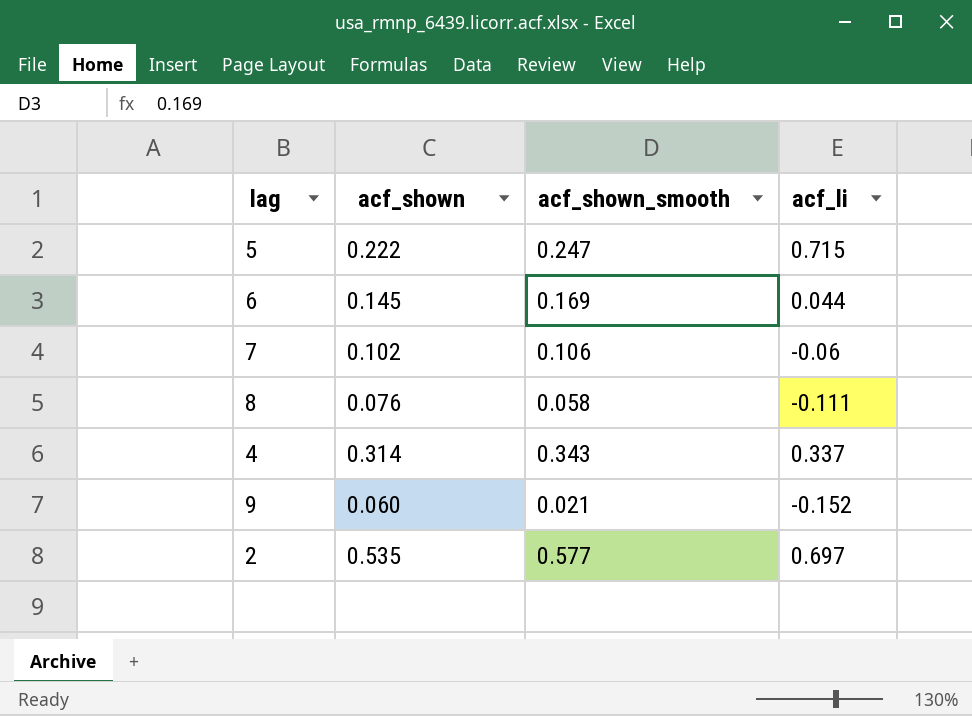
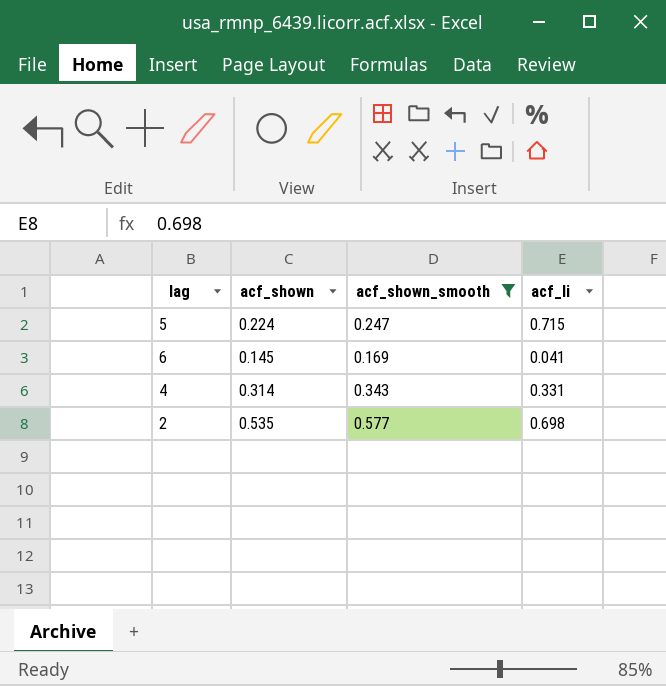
filter: none -> acf_shown_smooth >= 0.169
5 | acf_shown: 0.222 -> 0.224
6 | acf_li: 0.044 -> 0.041
4 | acf_li: 0.337 -> 0.331
2 | acf_li: 0.697 -> 0.698

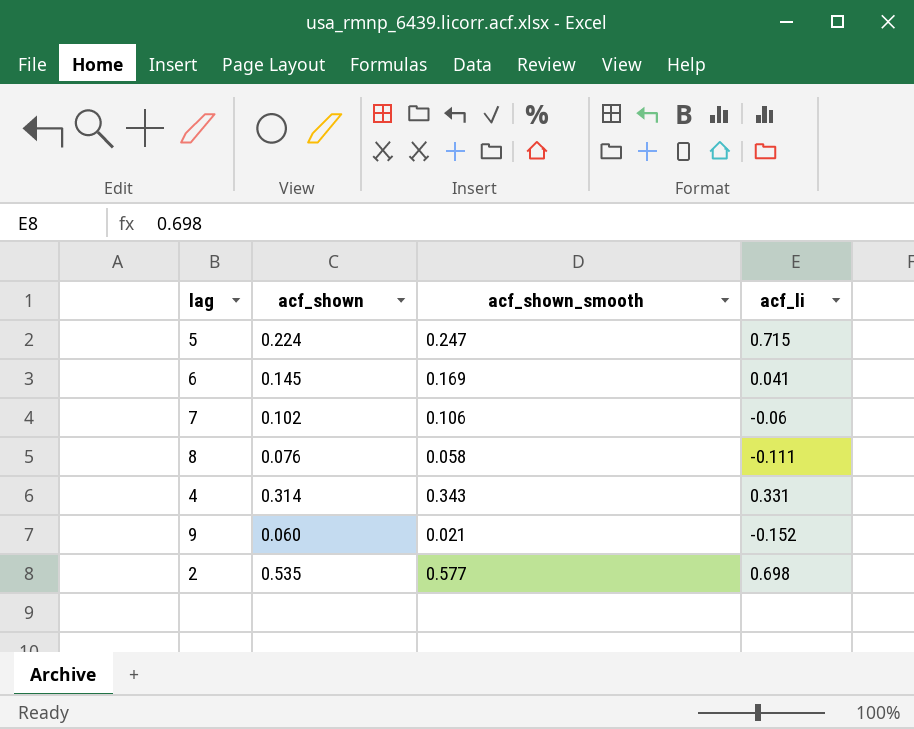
filter: acf_shown_smooth >= 0.169 -> none

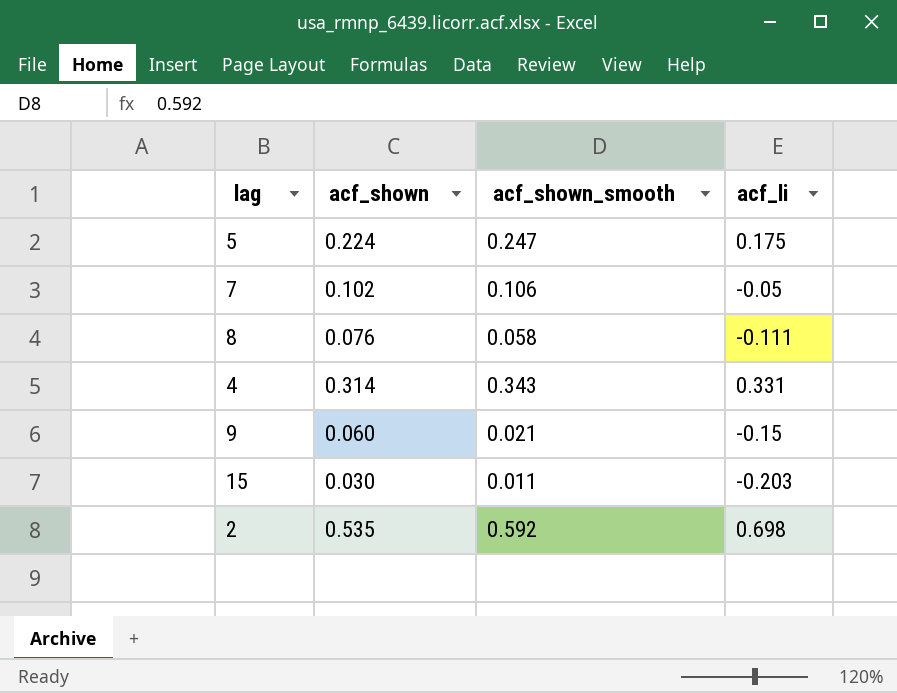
row 6: 0.145 | 0.169 | 0.041 -> none
5 | acf_li: 0.715 -> 0.175
7 | acf_li: -0.06 -> -0.05
9 | acf_li: -0.152 -> -0.15
row 15: none -> 0.030 | 0.011 | -0.203
2 | acf_shown_smooth: 0.577 -> 0.592

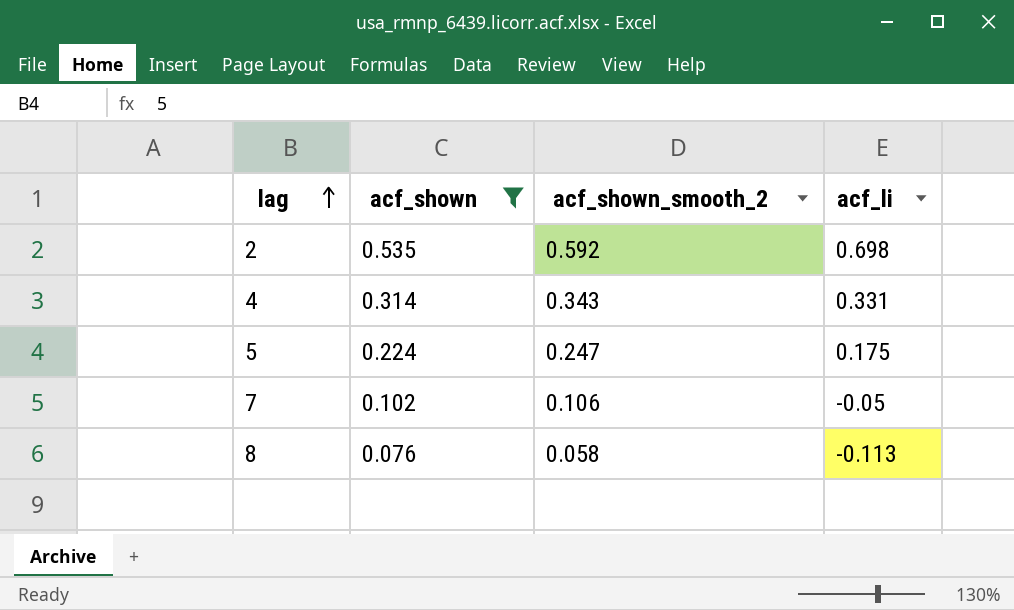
filter: none -> acf_shown >= 0.076
row order: none -> lag ascending
column name: acf_shown_smooth -> acf_shown_smooth_2
8 | acf_li: -0.111 -> -0.113

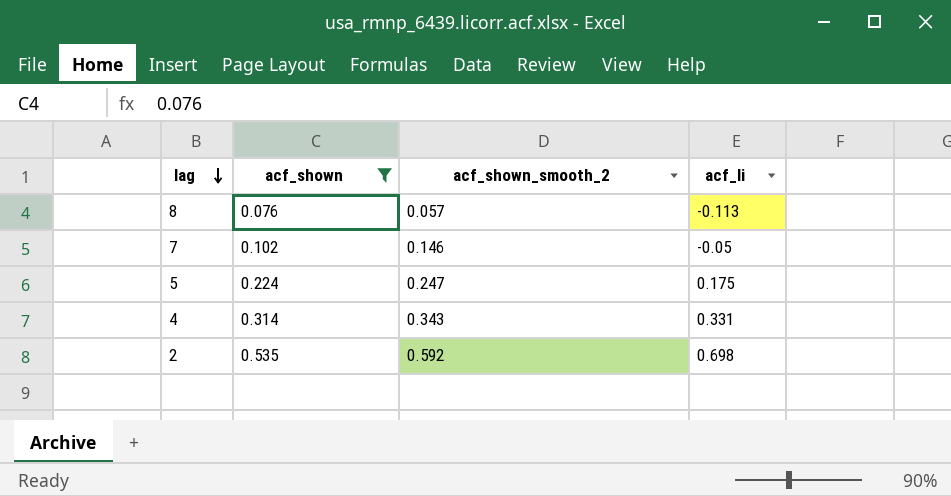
row order: lag ascending -> lag descending
8 | acf_shown_smooth_2: 0.058 -> 0.057
7 | acf_shown_smooth_2: 0.106 -> 0.146

